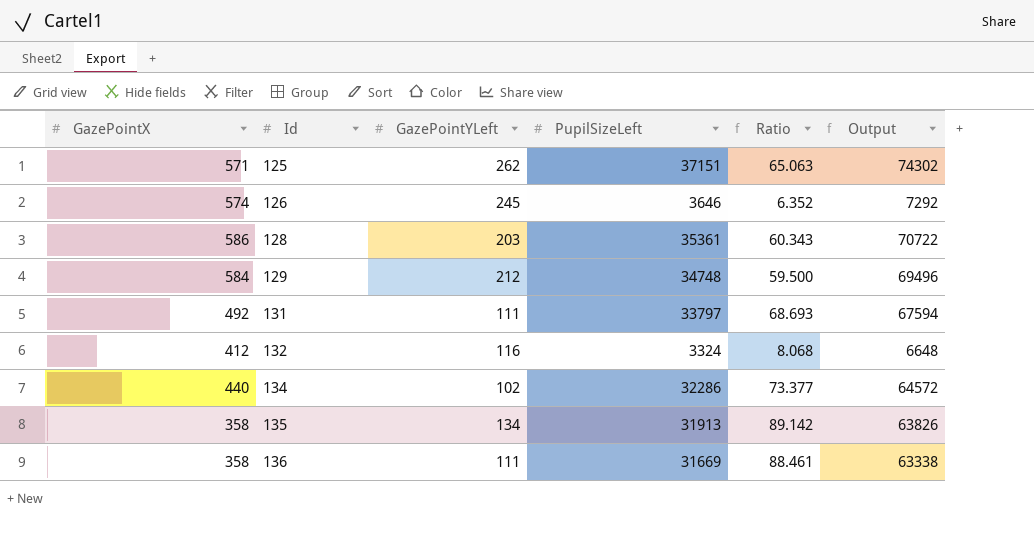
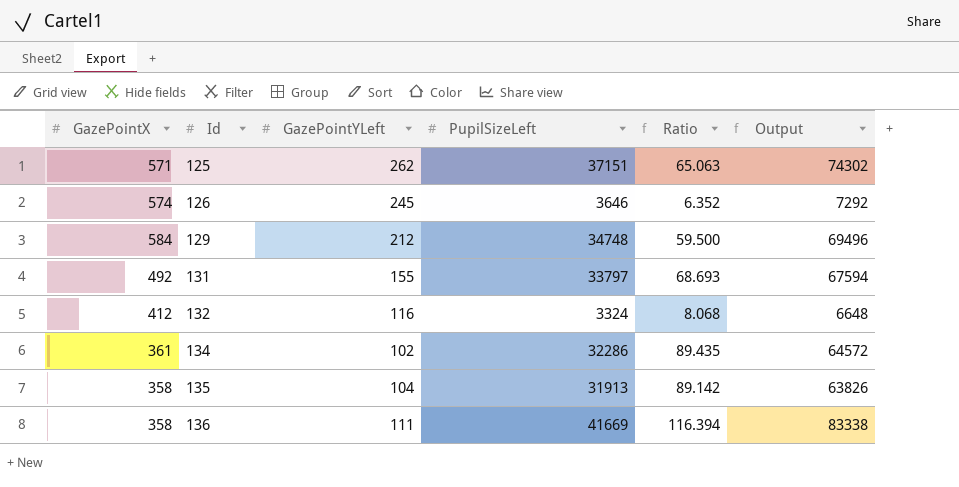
row 128: 586 | 203 | 35361 | 60.343 | 70722 -> none
131 | GazePointYLeft: 111 -> 155
134 | GazePointX: 440 -> 361
134 | Ratio: 73.377 -> 89.435
135 | GazePointYLeft: 134 -> 104
136 | PupilSizeLeft: 31669 -> 41669
136 | Ratio: 88.461 -> 116.394
136 | Output: 63338 -> 83338

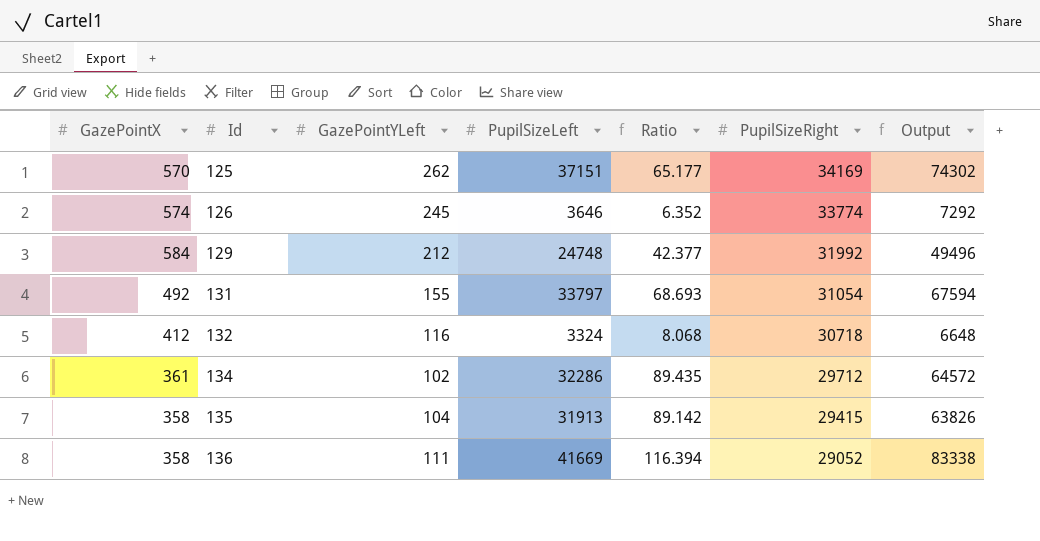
column PupilSizeRight | position: none -> 6
125 | GazePointX: 571 -> 570
125 | Ratio: 65.063 -> 65.177
129 | PupilSizeLeft: 34748 -> 24748
129 | Ratio: 59.500 -> 42.377
129 | Output: 69496 -> 49496

